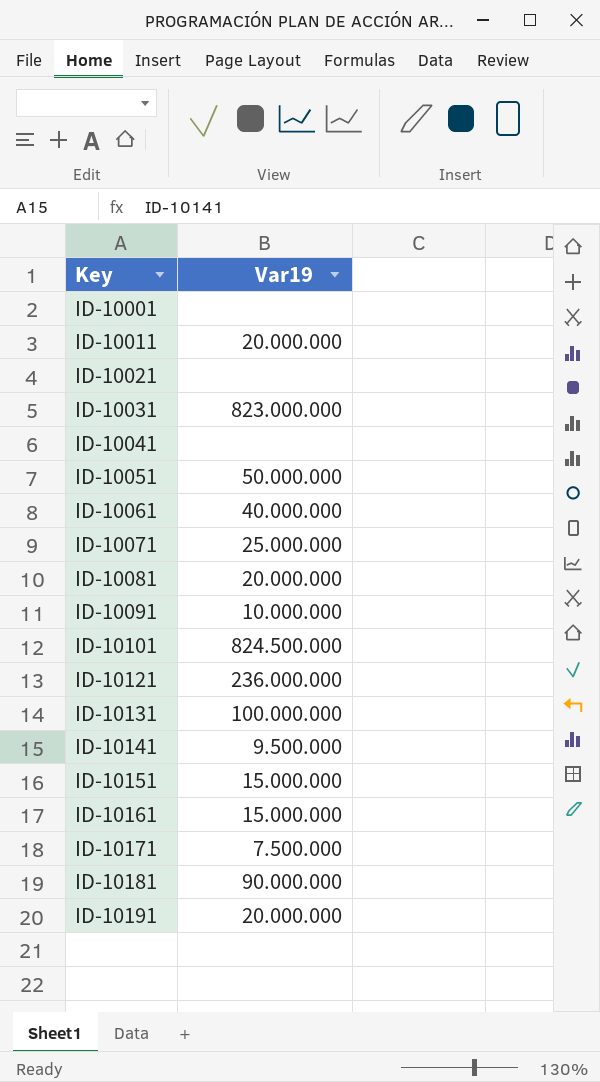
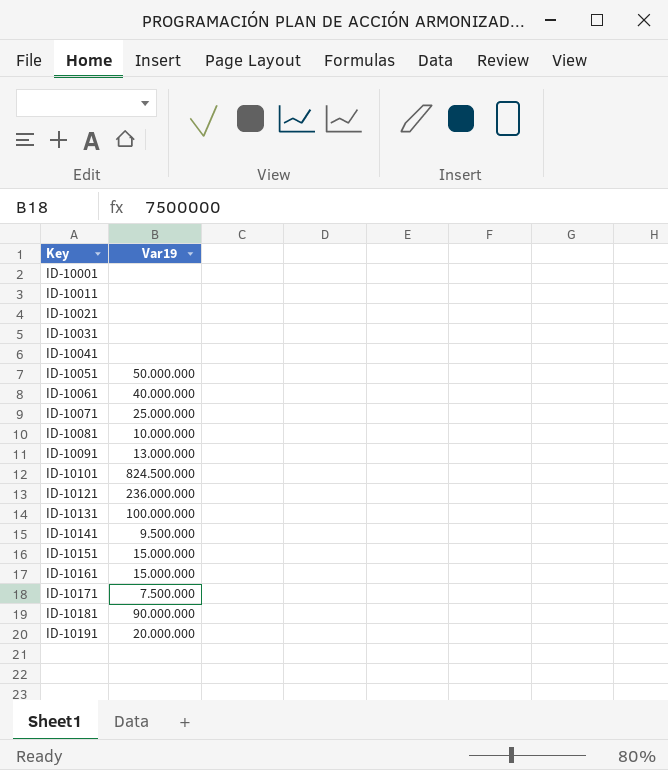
ID-10011 | Var19: 20.000.000 -> none
ID-10031 | Var19: 823.000.000 -> none
ID-10081 | Var19: 20.000.000 -> 10.000.000
ID-10091 | Var19: 10.000.000 -> 13.000.000

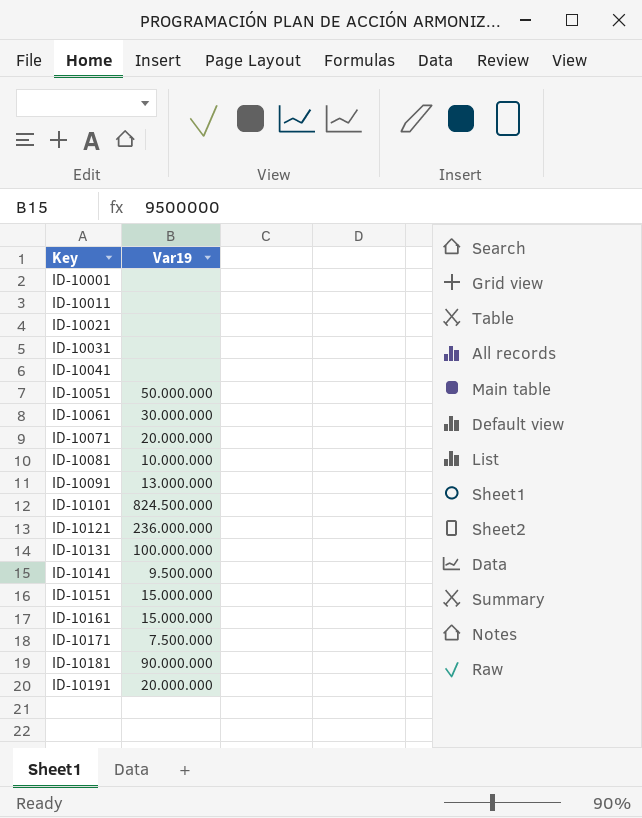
ID-10061 | Var19: 40.000.000 -> 30.000.000
ID-10071 | Var19: 25.000.000 -> 20.000.000

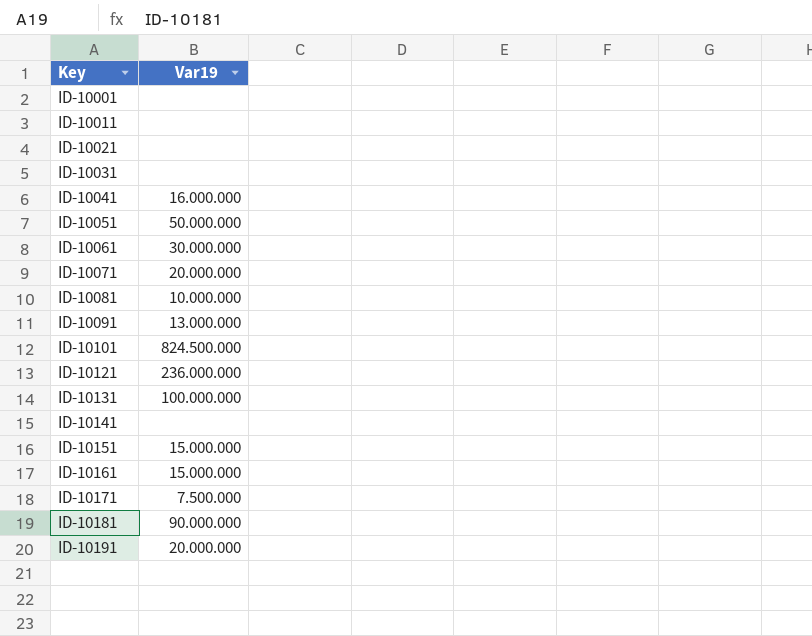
ID-10041 | Var19: none -> 16.000.000
ID-10141 | Var19: 9.500.000 -> none

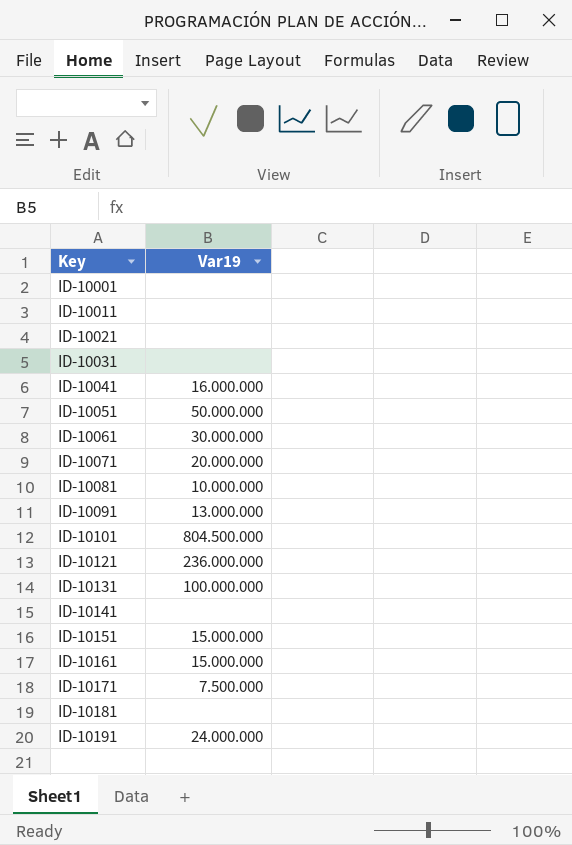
ID-10101 | Var19: 824.500.000 -> 804.500.000
ID-10181 | Var19: 90.000.000 -> none
ID-10191 | Var19: 20.000.000 -> 24.000.000

